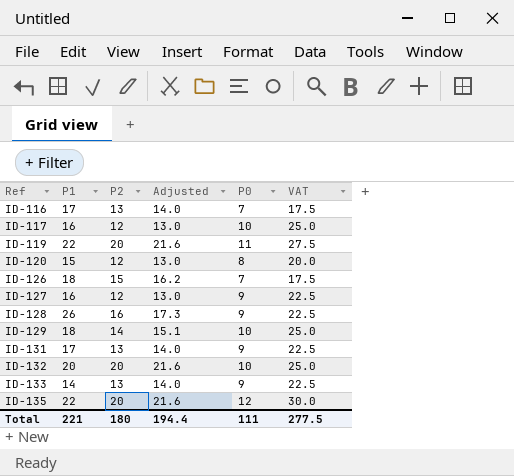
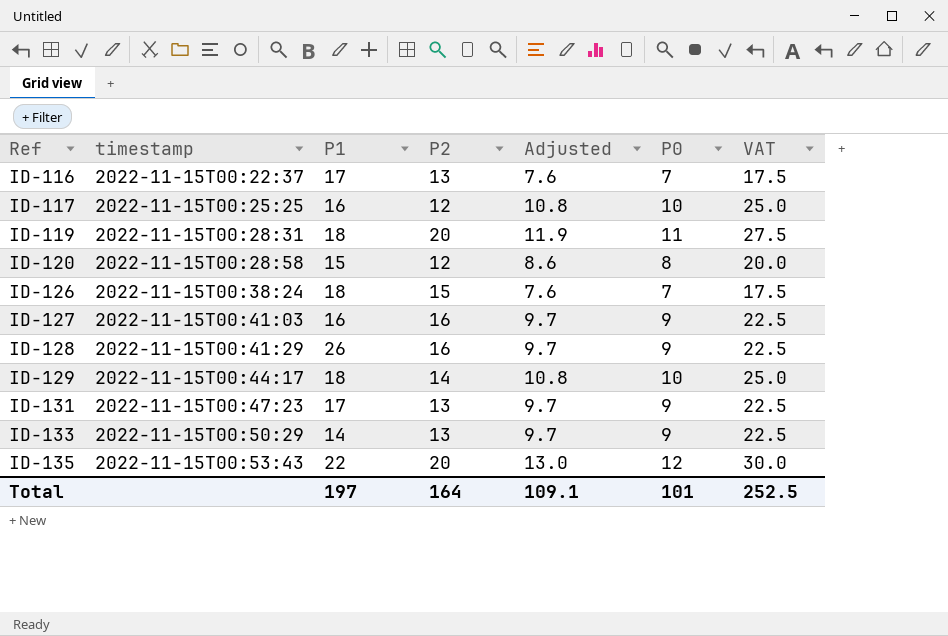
column timestamp | position: none -> 2
column Adjusted | formula: [P2] * 1.08 -> [P0] * 1.08
row ID-132: 20 | 20 | 21.6 | 10 | 25.0 -> none
ID-119 | P1: 22 -> 18
ID-127 | P2: 12 -> 16
Total | P1: 221 -> 197
Total | P2: 180 -> 164
Total | Adjusted: 194.4 -> 109.1
Total | P0: 111 -> 101
Total | VAT: 277.5 -> 252.5

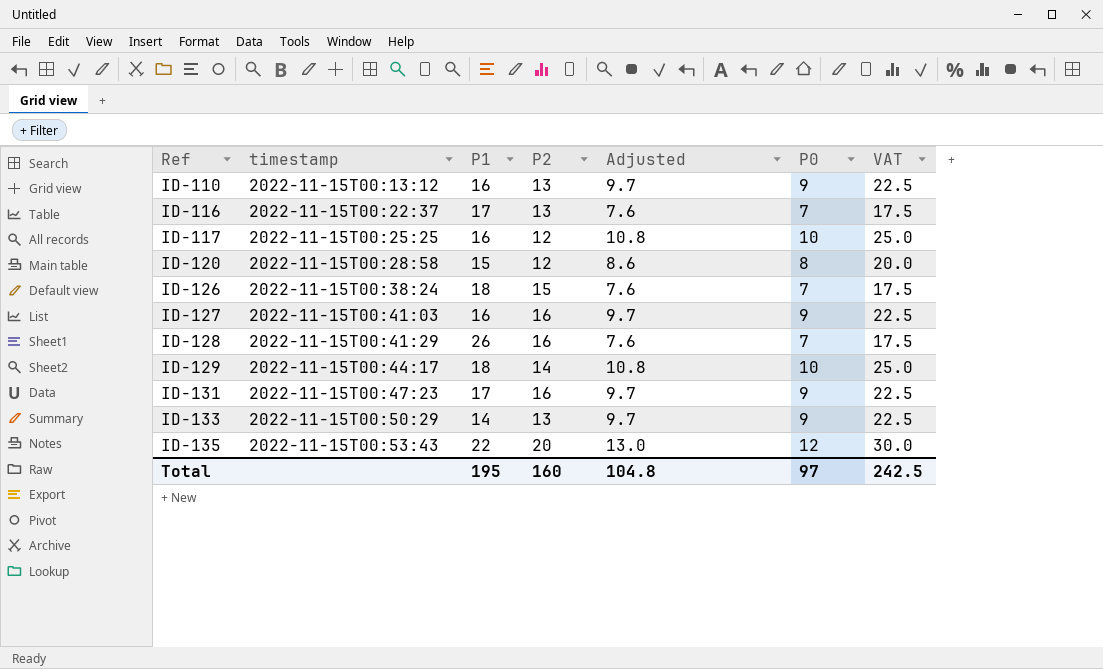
row ID-119: 2022-11-15T00:28:31 | 18 | 20 | 11.9 | 11 | 27.5 -> none
row ID-110: none -> 2022-11-15T00:13:12 | 16 | 13 | 9.7 | 9 | 22.5
ID-128 | Adjusted: 9.7 -> 7.6
ID-128 | P0: 9 -> 7
ID-128 | VAT: 22.5 -> 17.5
ID-131 | P2: 13 -> 16
Total | P1: 197 -> 195
Total | P2: 164 -> 160
Total | Adjusted: 109.1 -> 104.8
Total | P0: 101 -> 97
Total | VAT: 252.5 -> 242.5

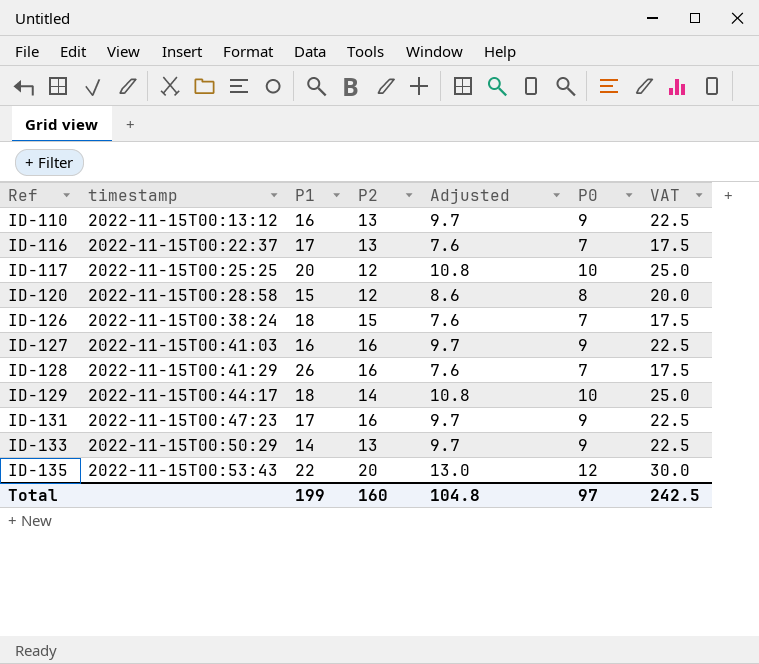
ID-117 | P1: 16 -> 20
Total | P1: 195 -> 199

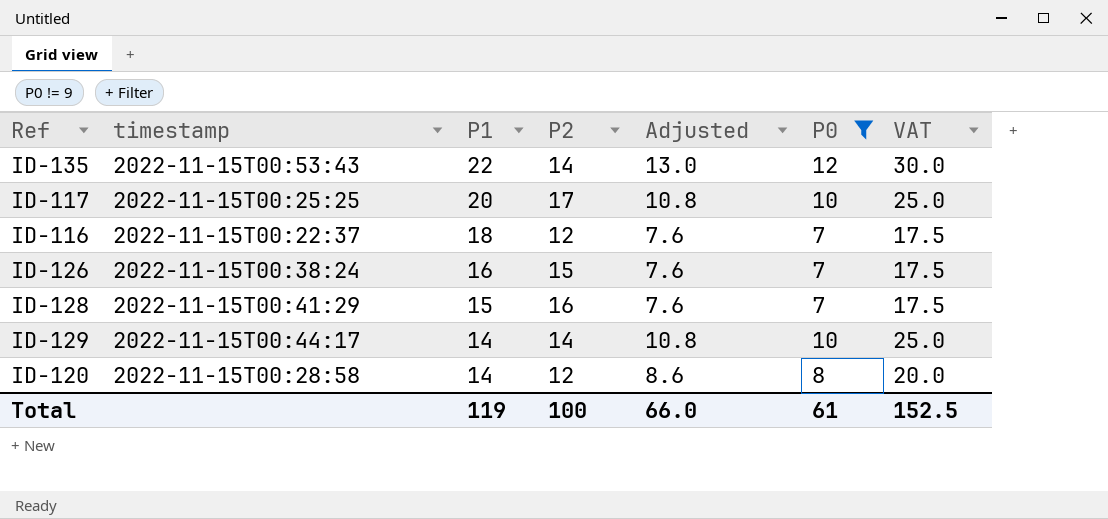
filter: none -> P0 != 9
row order: Ref ascending -> P1 descending
ID-135 | P2: 20 -> 14
ID-117 | P2: 12 -> 17
ID-116 | P1: 17 -> 18
ID-116 | P2: 13 -> 12
ID-126 | P1: 18 -> 16
ID-128 | P1: 26 -> 15
ID-129 | P1: 18 -> 14
ID-120 | P1: 15 -> 14
Total | P1: 199 -> 119
Total | P2: 160 -> 100
Total | Adjusted: 104.8 -> 66.0
Total | P0: 97 -> 61
Total | VAT: 242.5 -> 152.5

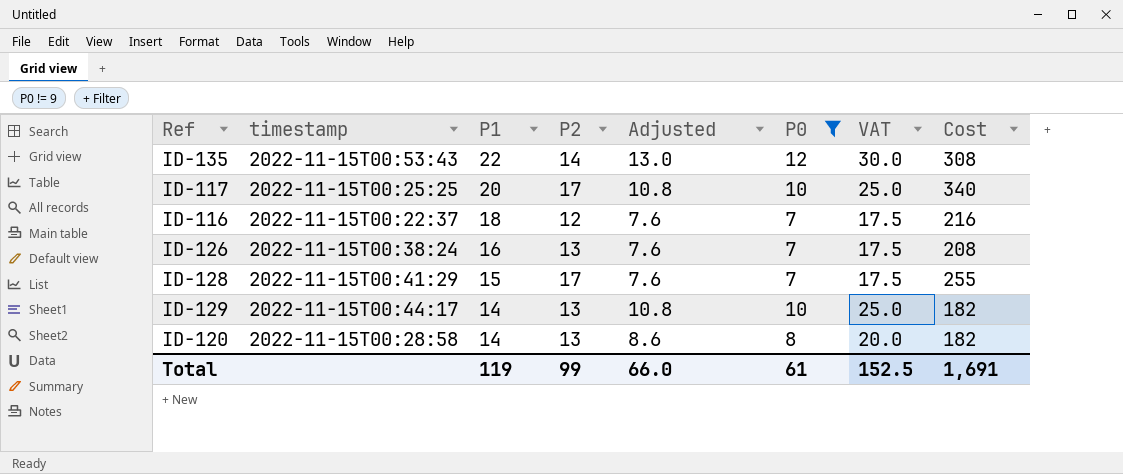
column Cost | formula: none -> [P1] * [P2]
ID-126 | P2: 15 -> 13
ID-128 | P2: 16 -> 17
ID-129 | P2: 14 -> 13
ID-120 | P2: 12 -> 13
Total | P2: 100 -> 99

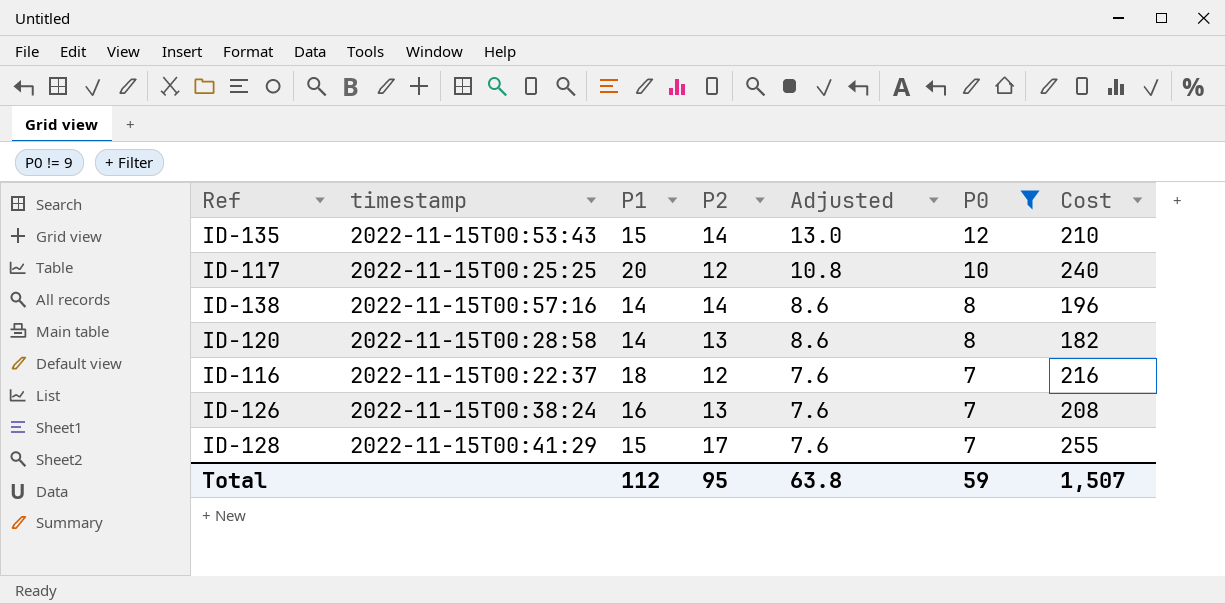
row order: P1 descending -> Adjusted descending
column VAT | formula: [P0] * 2.5 -> none
row ID-129: 2022-11-15T00:44:17 | 14 | 13 | 10.8 | 10 | 25.0 | 182 -> none
ID-135 | P1: 22 -> 15
ID-135 | Cost: 308 -> 210
ID-117 | P2: 17 -> 12
ID-117 | Cost: 340 -> 240
row ID-138: none -> 2022-11-15T00:57:16 | 14 | 14 | 8.6 | 8 | 196
Total | P1: 119 -> 112
Total | P2: 99 -> 95
Total | Adjusted: 66.0 -> 63.8
Total | P0: 61 -> 59
Total | Cost: 1,691 -> 1,507

